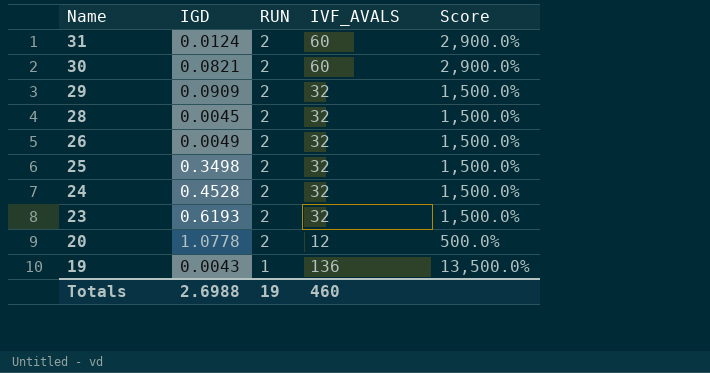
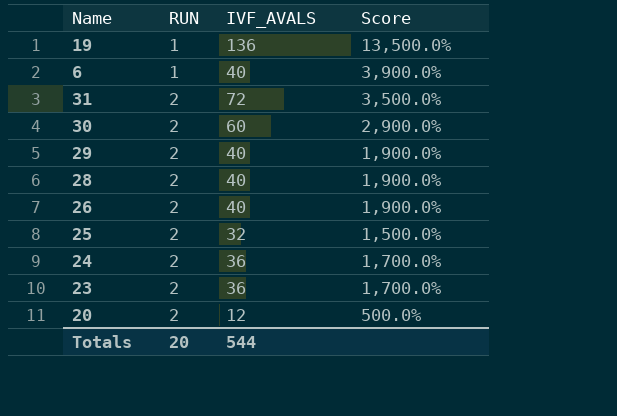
row order: Name descending -> RUN ascending
column IGD | position: 2 -> none
row 6: none -> 1 | 40 | 3,900.0%
31 | IVF_AVALS: 60 -> 72
31 | Score: 2,900.0% -> 3,500.0%
29 | IVF_AVALS: 32 -> 40
29 | Score: 1,500.0% -> 1,900.0%
28 | IVF_AVALS: 32 -> 40
28 | Score: 1,500.0% -> 1,900.0%
26 | IVF_AVALS: 32 -> 40
26 | Score: 1,500.0% -> 1,900.0%
24 | IVF_AVALS: 32 -> 36
24 | Score: 1,500.0% -> 1,700.0%
23 | IVF_AVALS: 32 -> 36
23 | Score: 1,500.0% -> 1,700.0%
Totals | RUN: 19 -> 20
Totals | IVF_AVALS: 460 -> 544

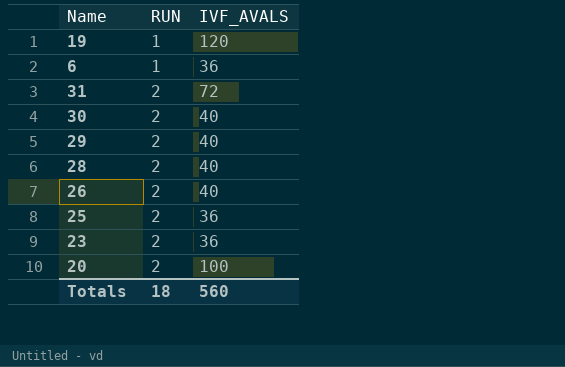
column Score | formula: ([IVF_AVALS] - [RUN]) / [RUN] -> none
row 24: 2 | 36 | 1,700.0% -> none
19 | IVF_AVALS: 136 -> 120
6 | IVF_AVALS: 40 -> 36
30 | IVF_AVALS: 60 -> 40
25 | IVF_AVALS: 32 -> 36
20 | IVF_AVALS: 12 -> 100
Totals | RUN: 20 -> 18
Totals | IVF_AVALS: 544 -> 560

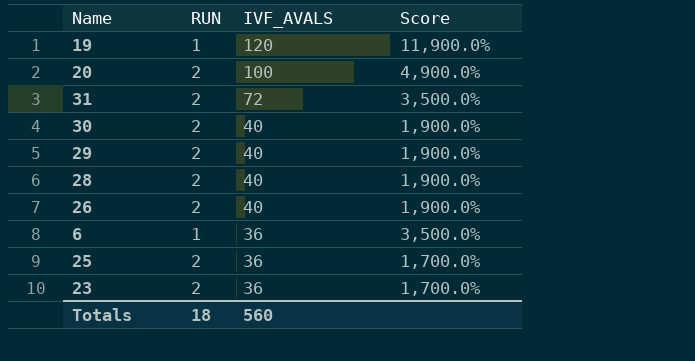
row order: RUN ascending -> IVF_AVALS descending
column Score | formula: none -> ([IVF_AVALS] - [RUN]) / [RUN]

